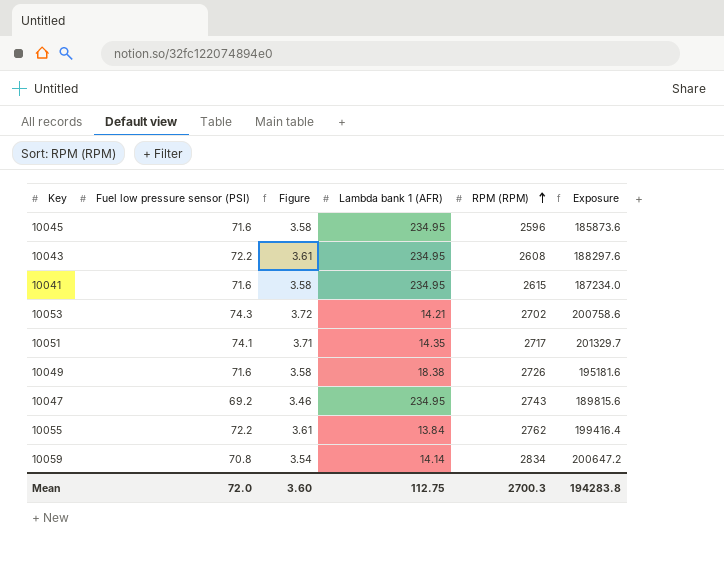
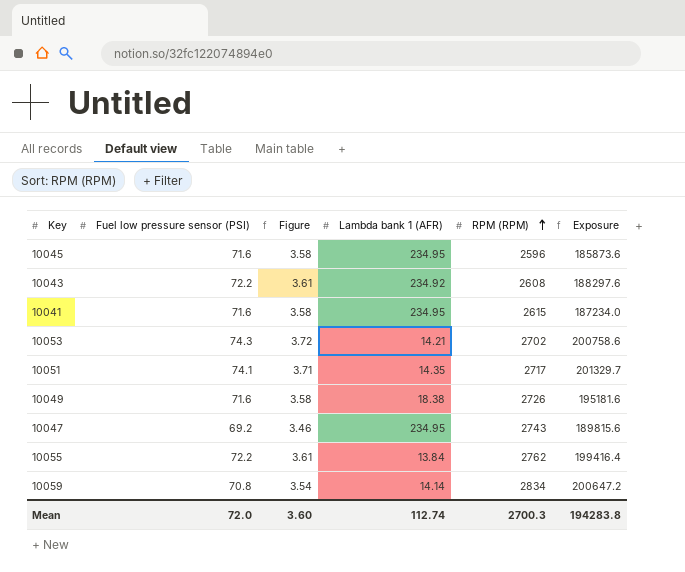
10043 | Lambda bank 1 (AFR): 234.95 -> 234.92
Mean | Lambda bank 1 (AFR): 112.75 -> 112.74

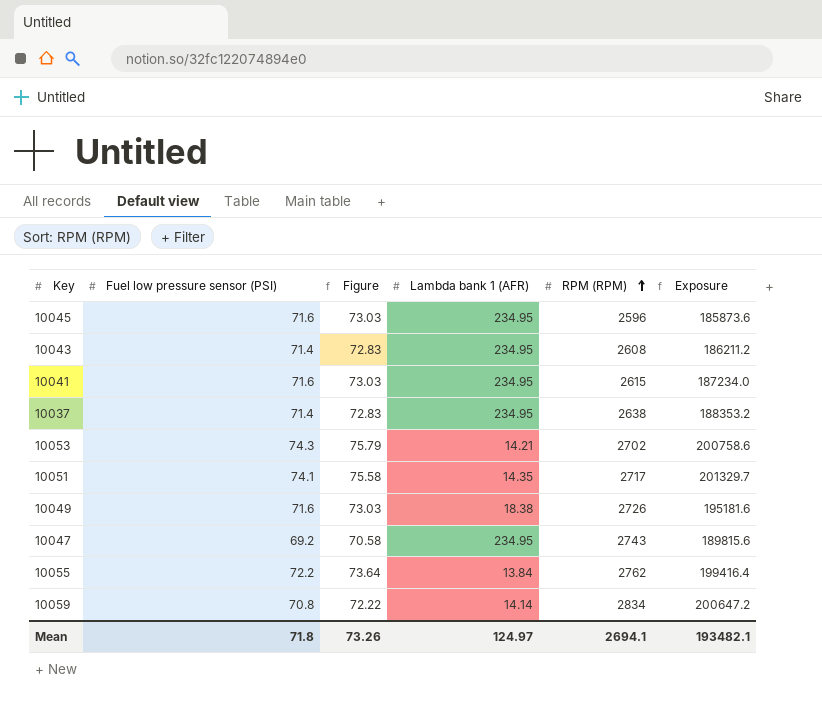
column Figure | formula: [Fuel low pressure sensor (PSI)] * 0.05 -> [Fuel low pressure sensor (PSI)] * 1.02
10043 | Fuel low pressure sensor (PSI): 72.2 -> 71.4
10043 | Lambda bank 1 (AFR): 234.92 -> 234.95
10043 | Exposure: 188297.6 -> 186211.2
row 10037: none -> 71.4 | 72.83 | 234.95 | 2638 | 188353.2
Mean | Fuel low pressure sensor (PSI): 72.0 -> 71.8
Mean | Figure: 3.60 -> 73.26
Mean | Lambda bank 1 (AFR): 112.74 -> 124.97
Mean | RPM (RPM): 2700.3 -> 2694.1
Mean | Exposure: 194283.8 -> 193482.1

